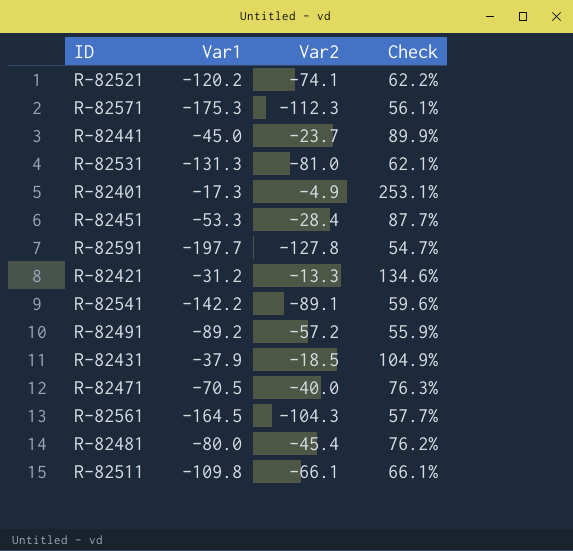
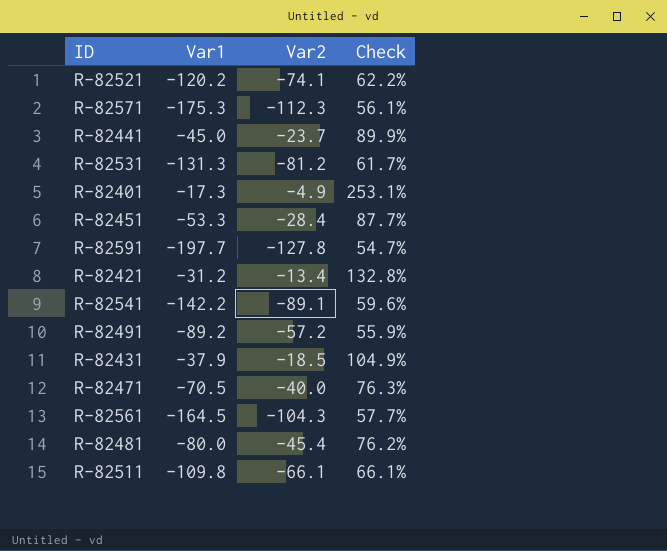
R-82531 | Var2: -81.0 -> -81.2
R-82531 | Check: 62.1% -> 61.7%
R-82421 | Var2: -13.3 -> -13.4
R-82421 | Check: 134.6% -> 132.8%

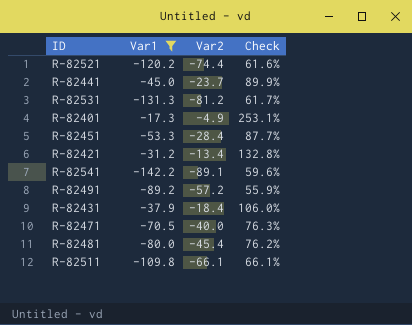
filter: none -> Var1 >= -142.2
R-82521 | Var2: -74.1 -> -74.4
R-82521 | Check: 62.2% -> 61.6%
R-82431 | Var2: -18.5 -> -18.4
R-82431 | Check: 104.9% -> 106.0%

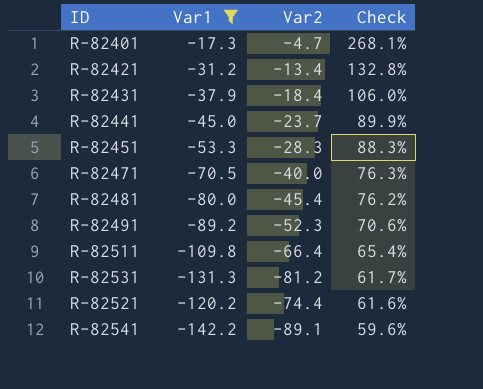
row order: none -> Check descending
R-82401 | Var2: -4.9 -> -4.7
R-82401 | Check: 253.1% -> 268.1%
R-82451 | Var2: -28.4 -> -28.3
R-82451 | Check: 87.7% -> 88.3%
R-82491 | Var2: -57.2 -> -52.3
R-82491 | Check: 55.9% -> 70.6%
R-82511 | Var2: -66.1 -> -66.4
R-82511 | Check: 66.1% -> 65.4%

